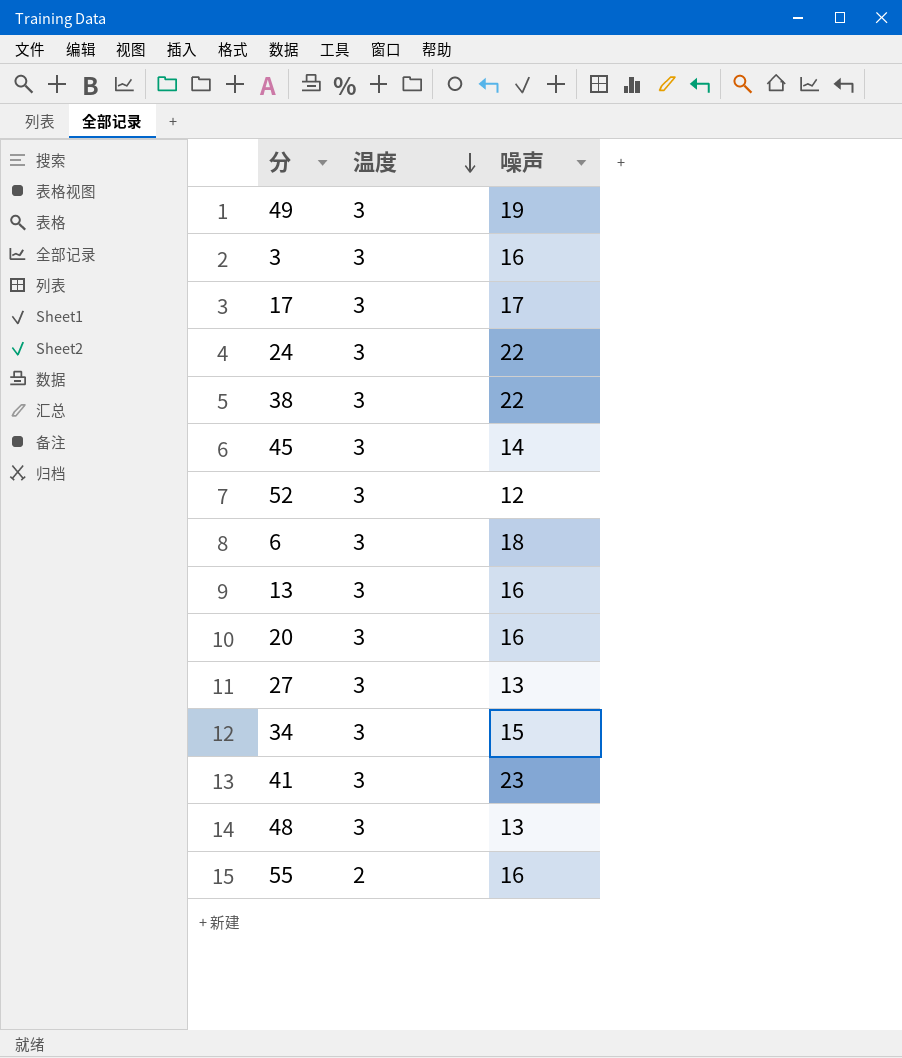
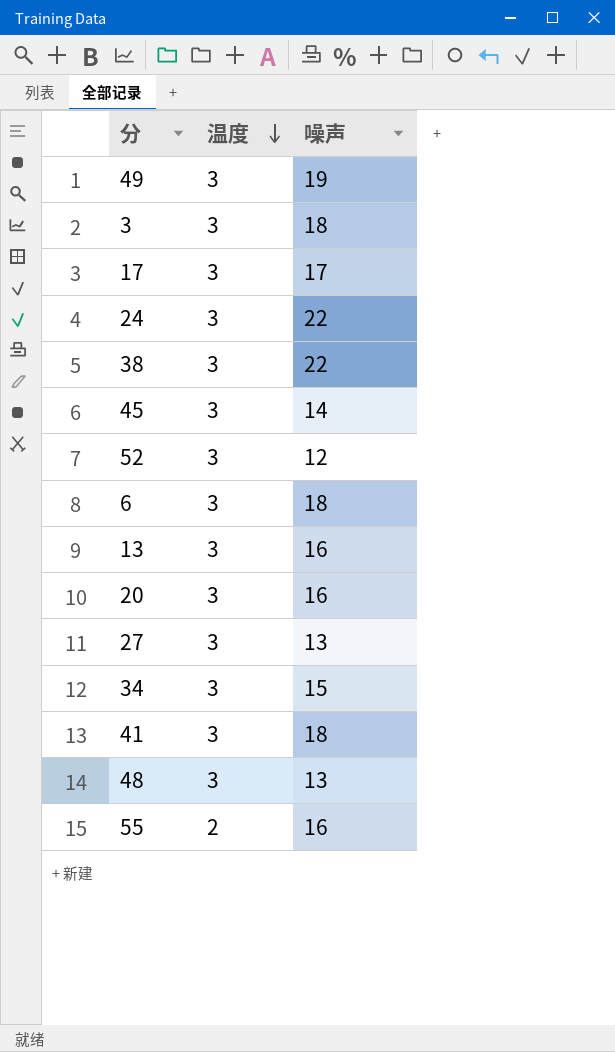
3 | 噪声: 16 -> 18
41 | 噪声: 23 -> 18

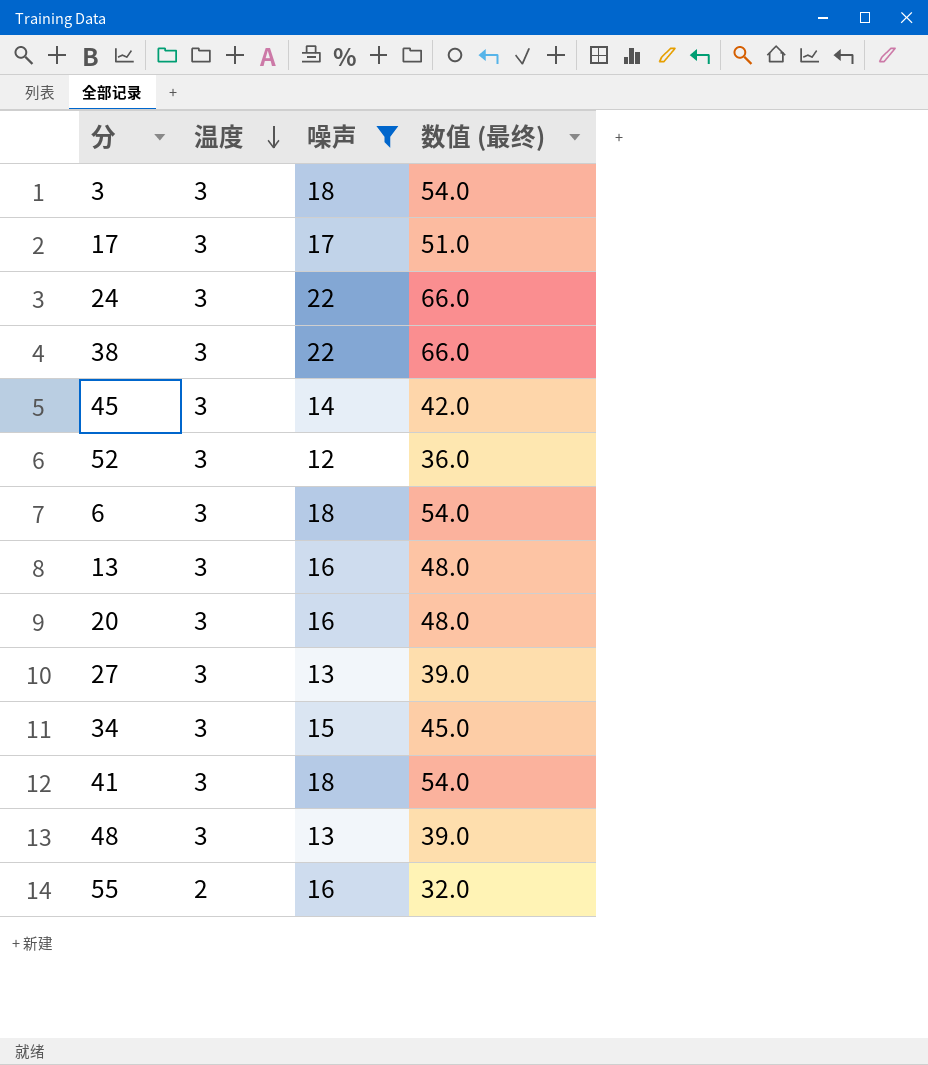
filter: none -> 噪声 != 19
column 数值 (最终) | formula: none -> [温度] * [噪声]

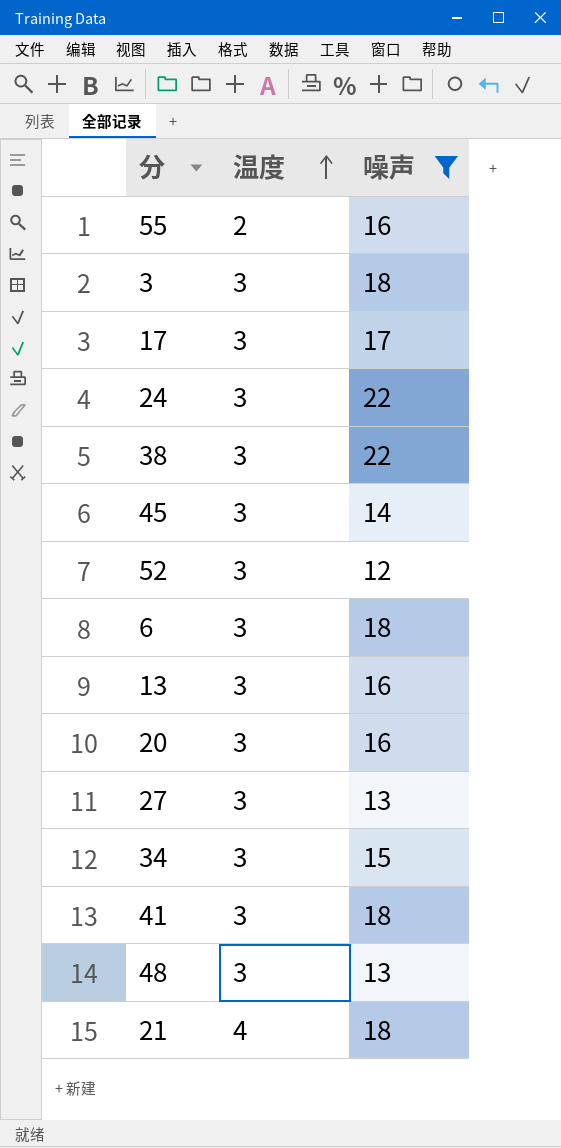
row order: 温度 descending -> 温度 ascending
column 数值 (最终) | formula: [温度] * [噪声] -> none
row 21: none -> 4 | 18

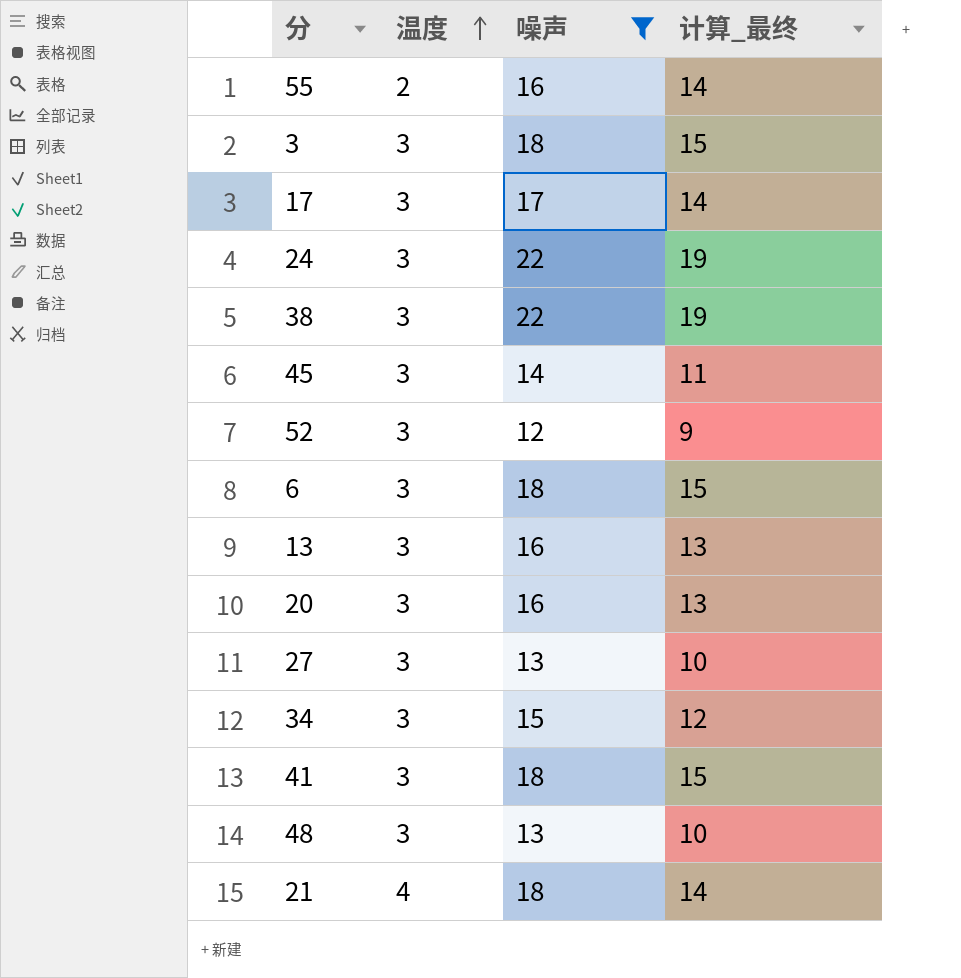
column 计算_最终 | formula: none -> [噪声] - [温度]

